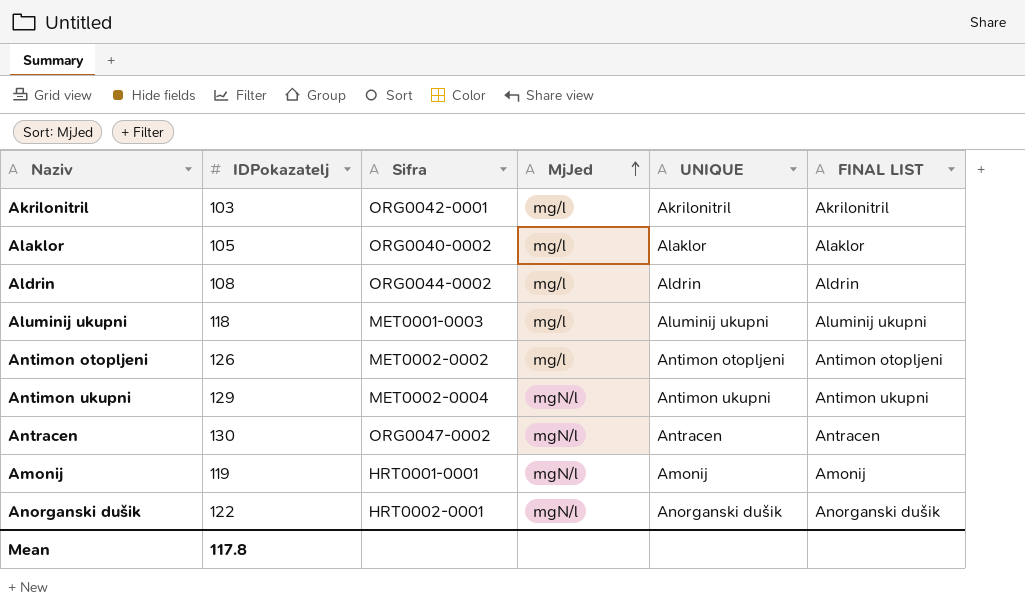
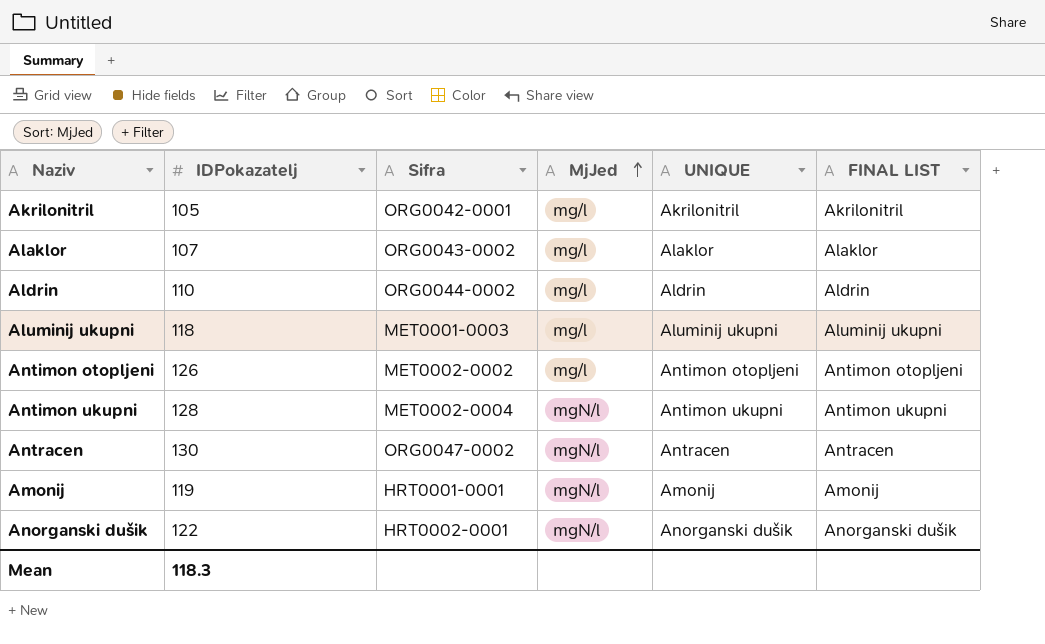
Akrilonitril | IDPokazatelj: 103 -> 105
Alaklor | IDPokazatelj: 105 -> 107
Alaklor | Sifra: ORG0040-0002 -> ORG0043-0002
Aldrin | IDPokazatelj: 108 -> 110
Antimon ukupni | IDPokazatelj: 129 -> 128
Mean | IDPokazatelj: 117.8 -> 118.3

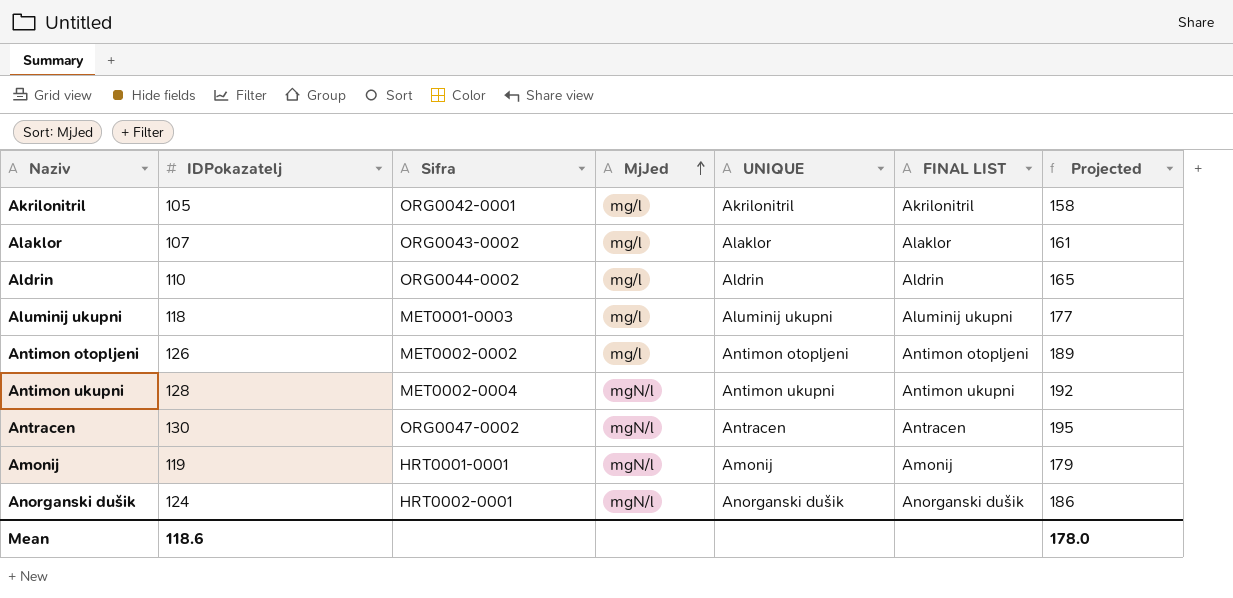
column Projected | formula: none -> [IDPokazatelj] * 1.5
Anorganski dušik | IDPokazatelj: 122 -> 124
Mean | IDPokazatelj: 118.3 -> 118.6

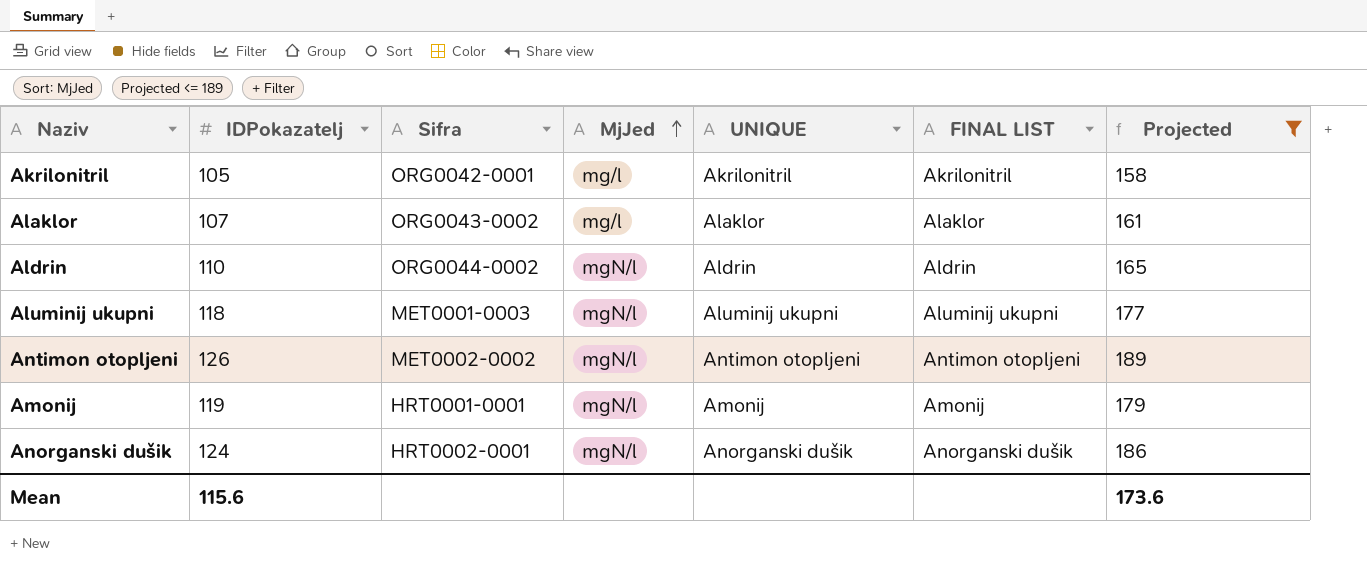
filter: none -> Projected <= 189
Aldrin | MjJed: mg/l -> mgN/l
Aluminij ukupni | MjJed: mg/l -> mgN/l
Antimon otopljeni | MjJed: mg/l -> mgN/l
Mean | IDPokazatelj: 118.6 -> 115.6
Mean | Projected: 178.0 -> 173.6

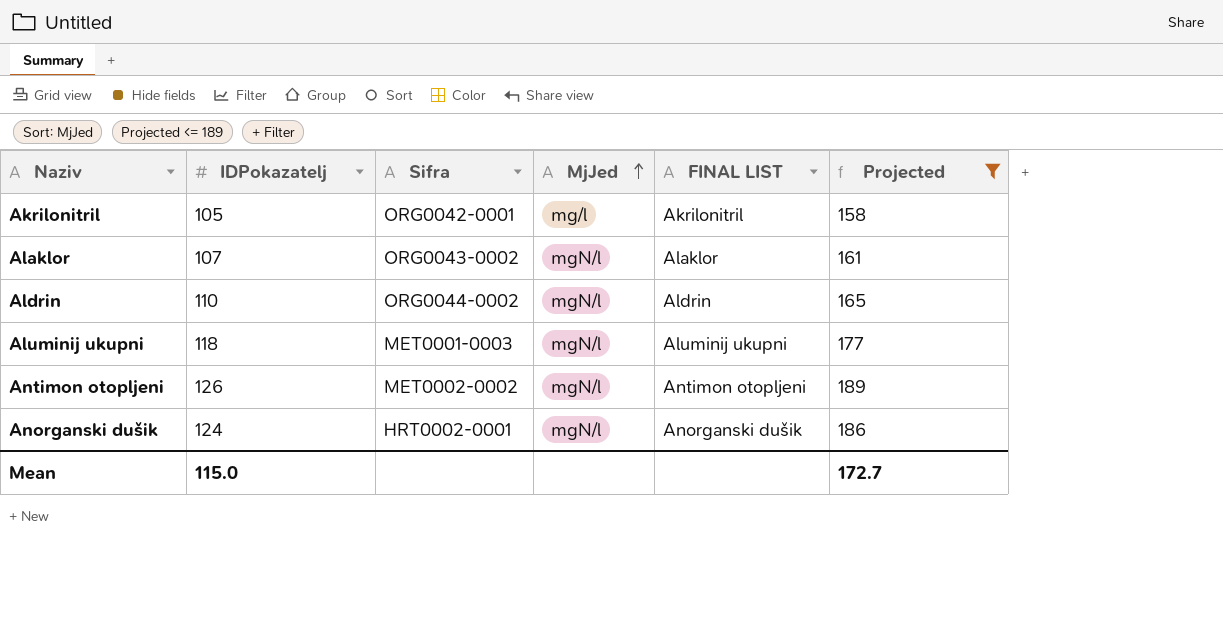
column UNIQUE | position: 5 -> none
row Amonij: 119 | HRT0001-0001 | mgN/l | Amonij | Amonij | 179 -> none
Alaklor | MjJed: mg/l -> mgN/l
Mean | IDPokazatelj: 115.6 -> 115.0
Mean | Projected: 173.6 -> 172.7

